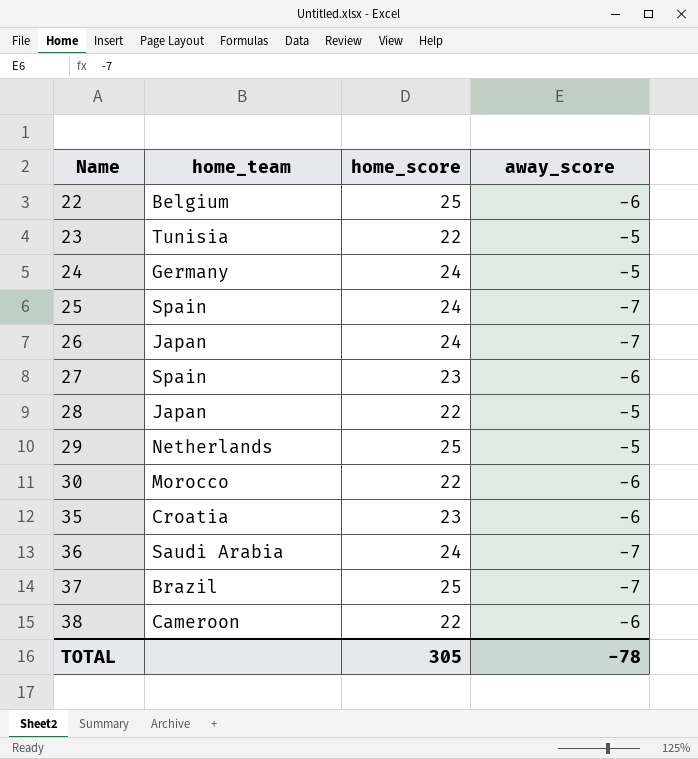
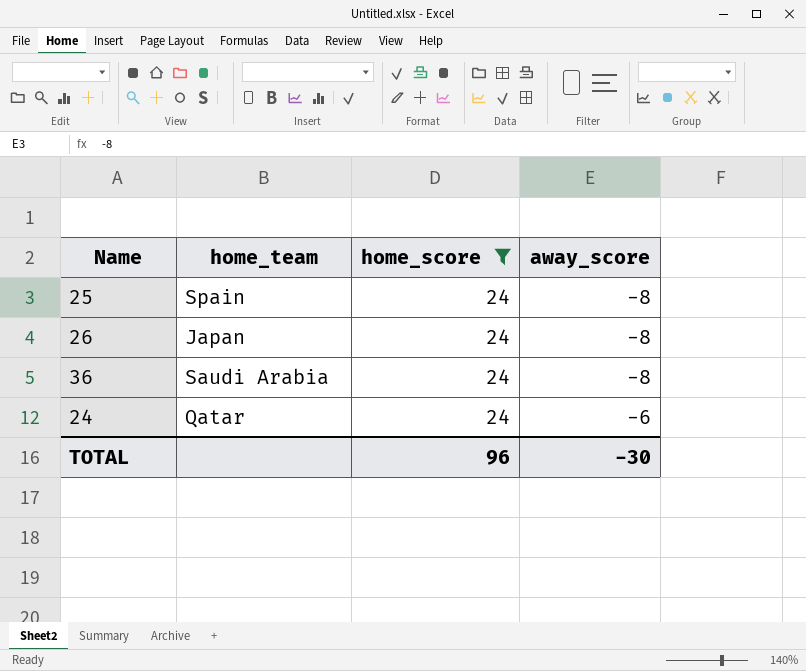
filter: none -> home_score = 24
row order: Name ascending -> away_score ascending
25 | away_score: -7 -> -8
26 | away_score: -7 -> -8
36 | away_score: -7 -> -8
24 | home_team: Germany -> Qatar
24 | away_score: -5 -> -6
TOTAL | home_score: 305 -> 96
TOTAL | away_score: -78 -> -30

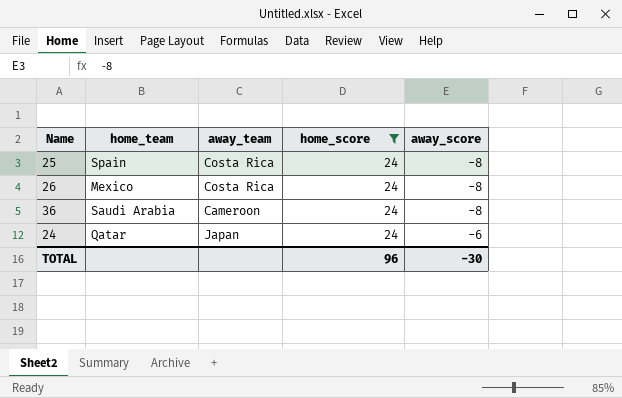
column away_team | position: none -> 3
26 | home_team: Japan -> Mexico

